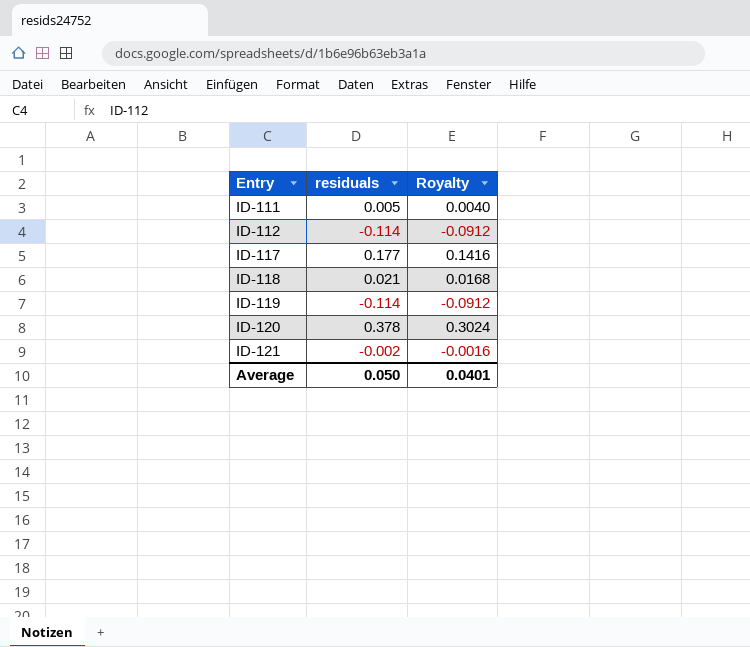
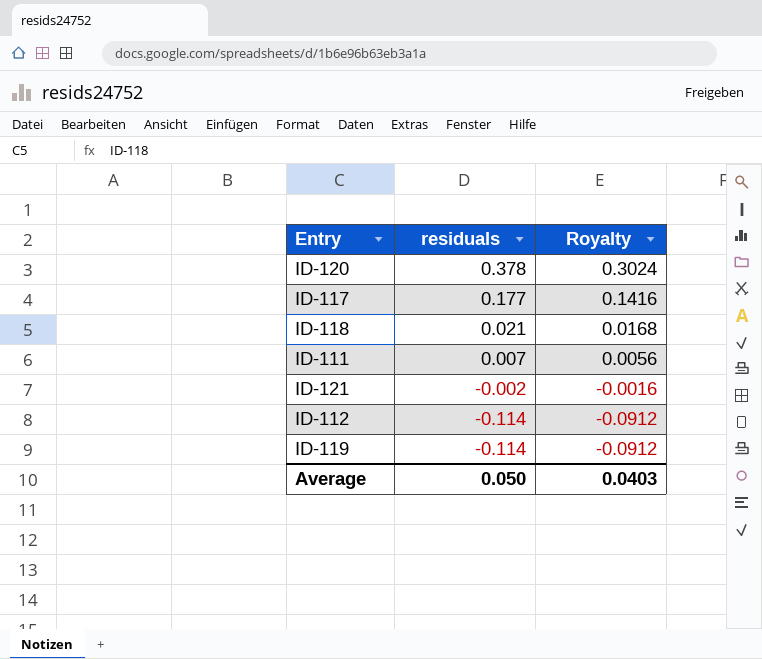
row order: Entry ascending -> residuals descending
ID-111 | residuals: 0.005 -> 0.007
ID-111 | Royalty: 0.0040 -> 0.0056
Average | Royalty: 0.0401 -> 0.0403

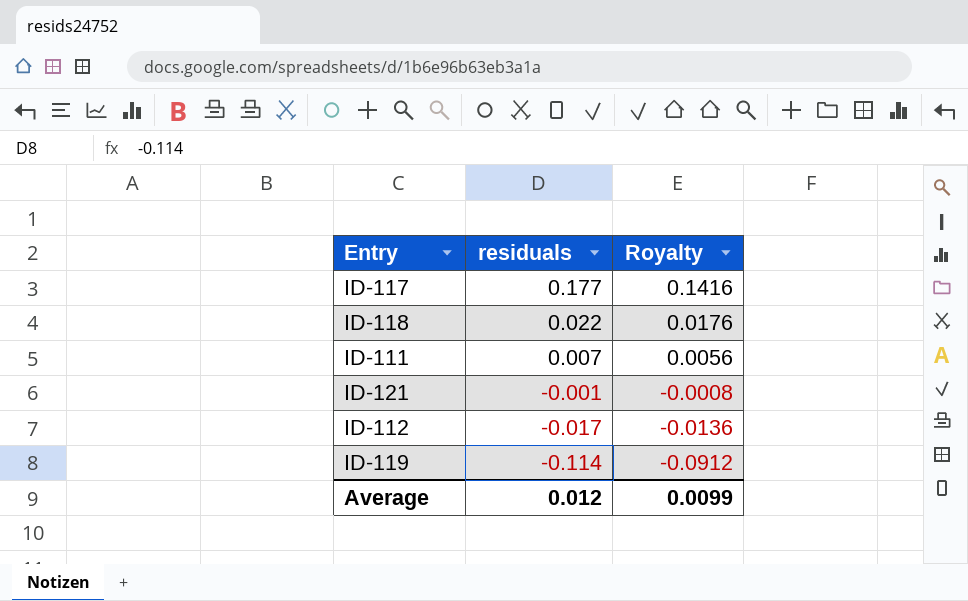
row ID-120: 0.378 | 0.3024 -> none
ID-118 | residuals: 0.021 -> 0.022
ID-118 | Royalty: 0.0168 -> 0.0176
ID-121 | residuals: -0.002 -> -0.001
ID-121 | Royalty: -0.0016 -> -0.0008
ID-112 | residuals: -0.114 -> -0.017
ID-112 | Royalty: -0.0912 -> -0.0136
Average | residuals: 0.050 -> 0.012
Average | Royalty: 0.0403 -> 0.0099

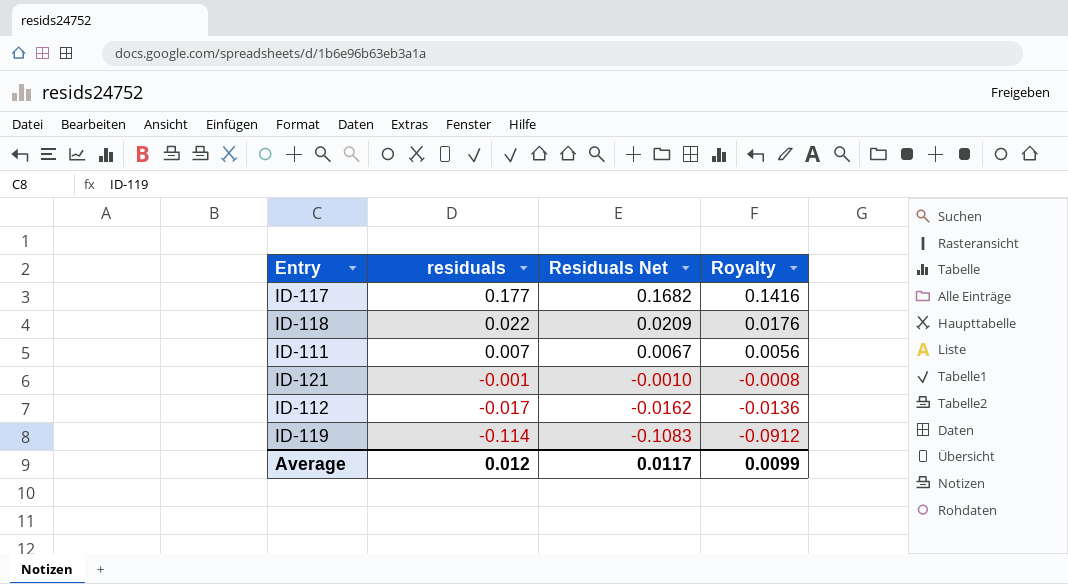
column Residuals Net | formula: none -> [residuals] * 0.95

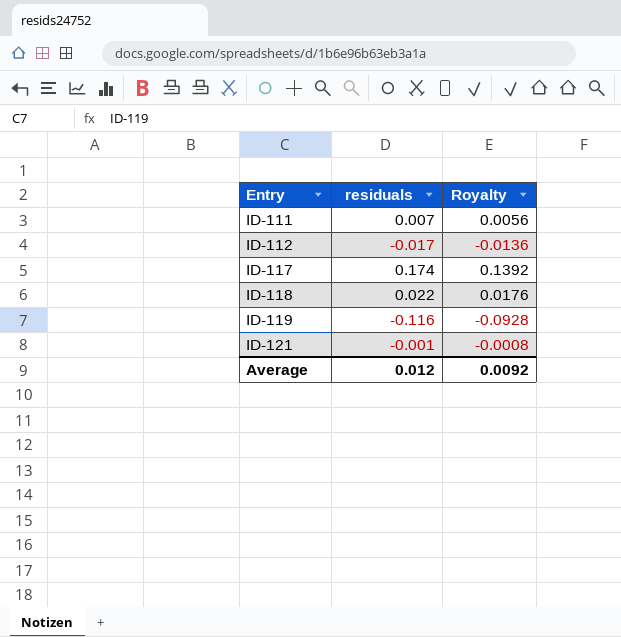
row order: residuals descending -> Entry ascending
column Residuals Net | formula: [residuals] * 0.95 -> none
ID-117 | residuals: 0.177 -> 0.174
ID-117 | Royalty: 0.1416 -> 0.1392
ID-119 | residuals: -0.114 -> -0.116
ID-119 | Royalty: -0.0912 -> -0.0928
Average | Royalty: 0.0099 -> 0.0092

